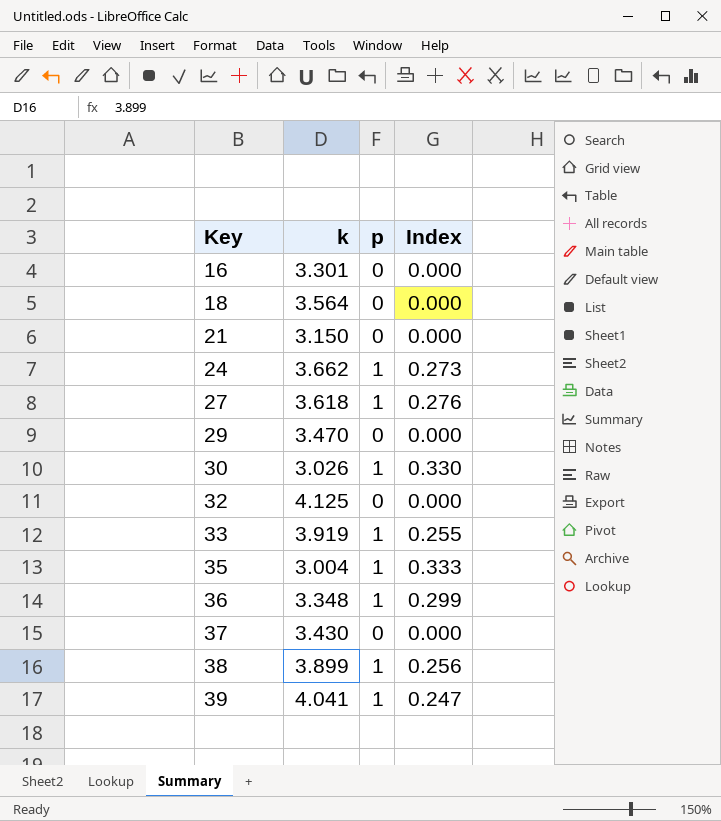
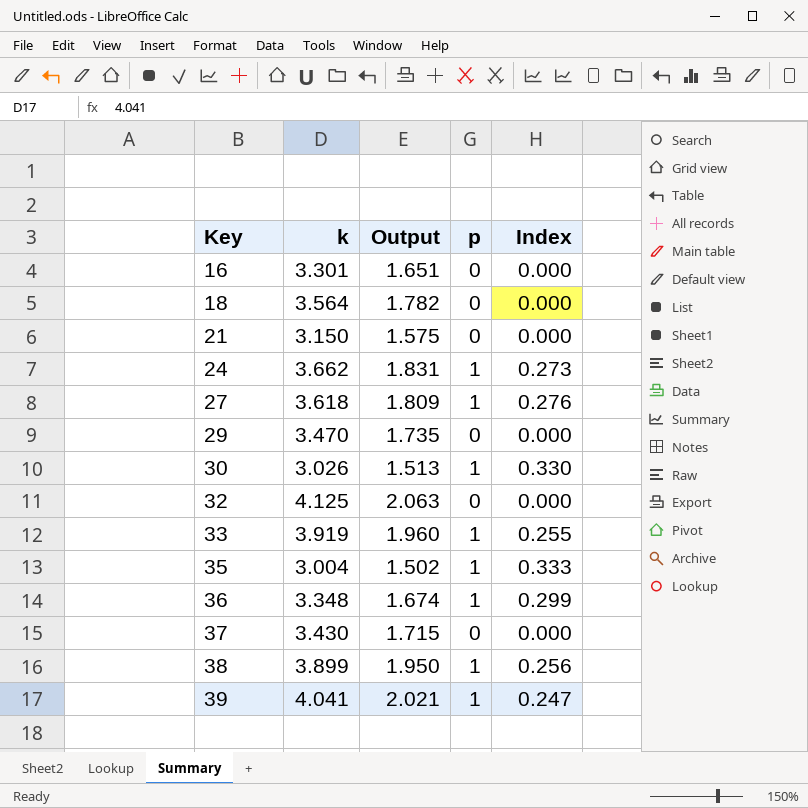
column Output | formula: none -> [k] * 0.5

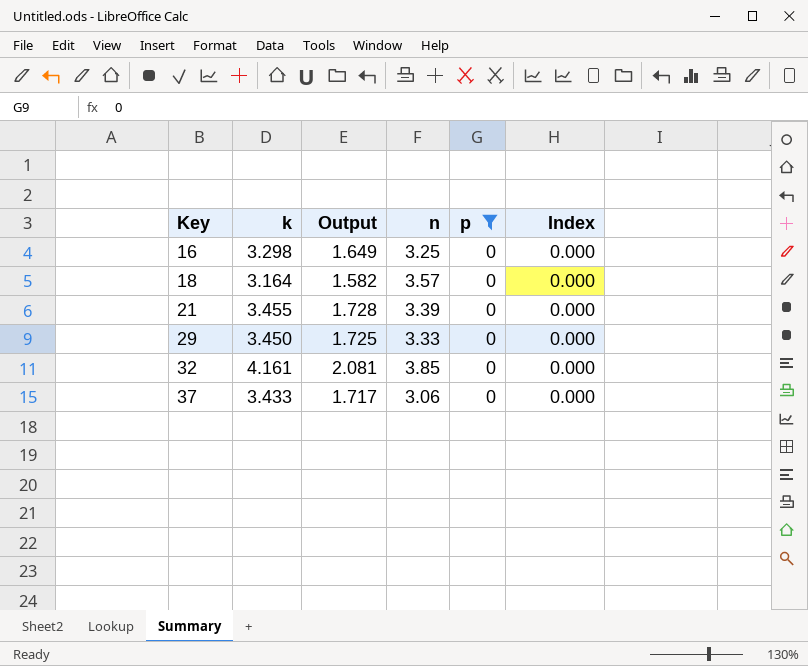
filter: none -> p = 0
column n | position: none -> 4
16 | k: 3.301 -> 3.298
16 | Output: 1.651 -> 1.649
18 | k: 3.564 -> 3.164
18 | Output: 1.782 -> 1.582
21 | k: 3.150 -> 3.455
21 | Output: 1.575 -> 1.728
29 | k: 3.470 -> 3.450
29 | Output: 1.735 -> 1.725
32 | k: 4.125 -> 4.161
32 | Output: 2.063 -> 2.081
37 | k: 3.430 -> 3.433
37 | Output: 1.715 -> 1.717

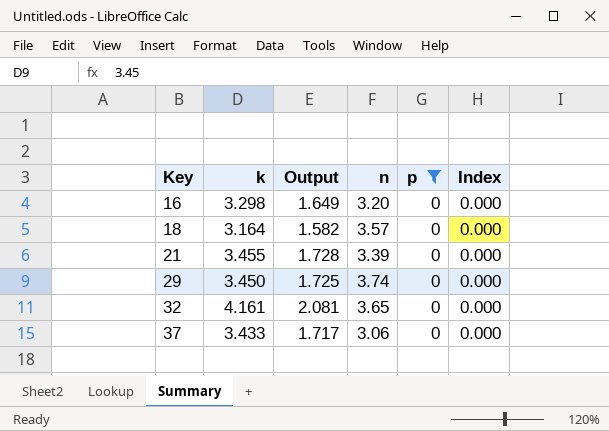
16 | n: 3.25 -> 3.20
29 | n: 3.33 -> 3.74
32 | n: 3.85 -> 3.65

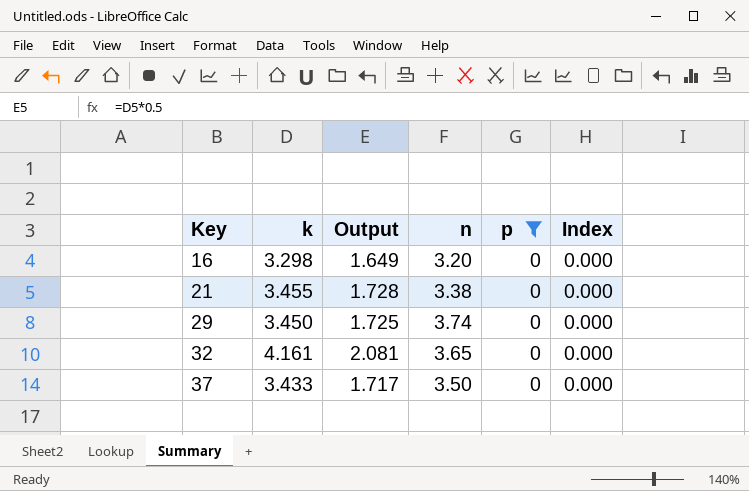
row 18: 3.164 | 1.582 | 3.57 | 0 | 0.000 -> none
21 | n: 3.39 -> 3.38
37 | n: 3.06 -> 3.50

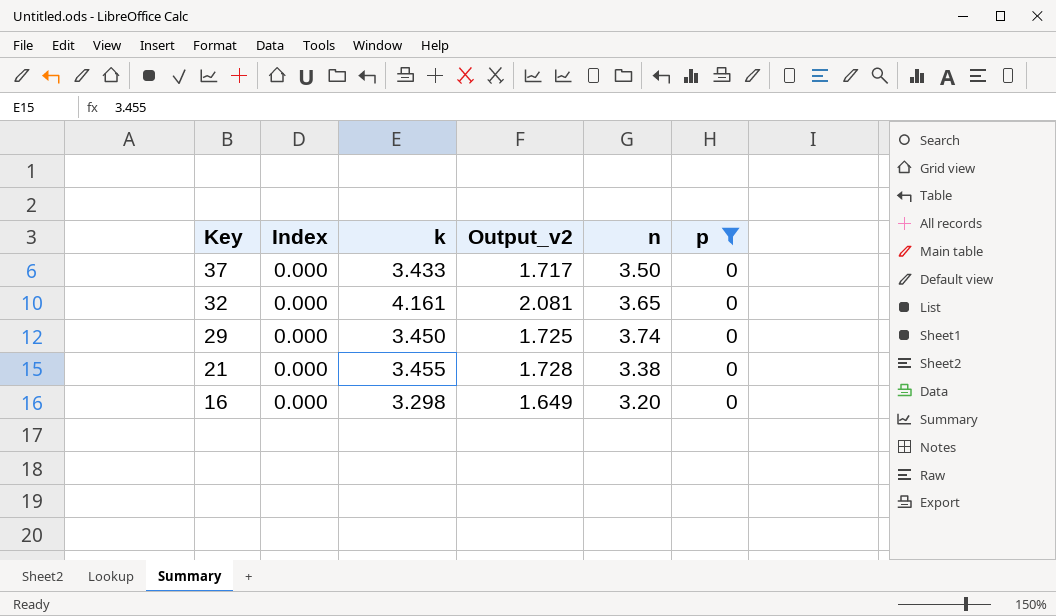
row order: Key ascending -> Key descending
column Index | position: 6 -> 2
column name: Output -> Output_v2

